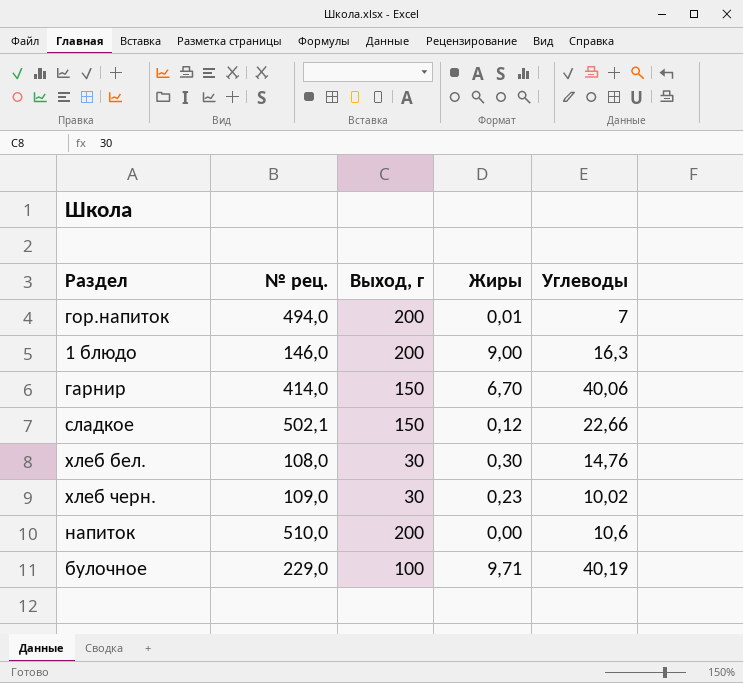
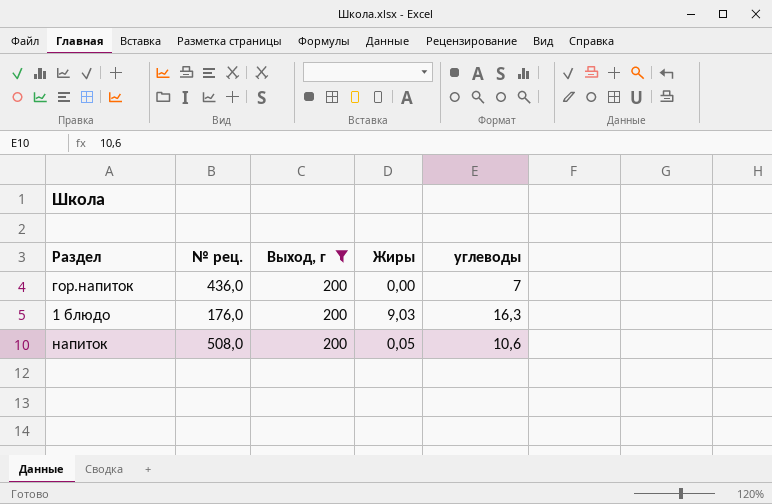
filter: none -> Выход, г = 200
column name: Углеводы -> углеводы
гор.напиток | № рец.: 494,0 -> 436,0
гор.напиток | Жиры: 0,01 -> 0,00
1 блюдо | № рец.: 146,0 -> 176,0
1 блюдо | Жиры: 9,00 -> 9,03
напиток | № рец.: 510,0 -> 508,0
напиток | Жиры: 0,00 -> 0,05

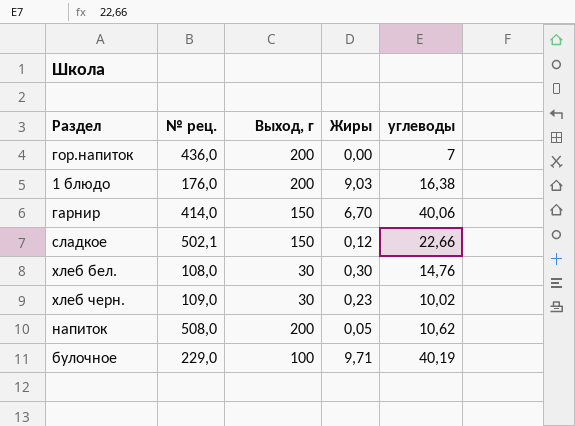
filter: Выход, г = 200 -> none
1 блюдо | углеводы: 16,3 -> 16,38
напиток | углеводы: 10,6 -> 10,62

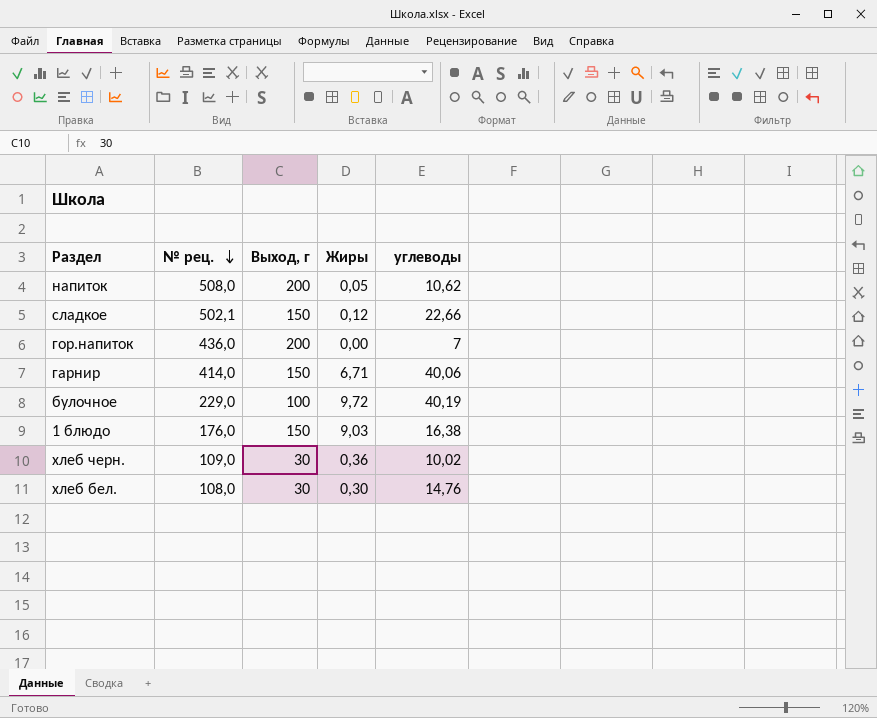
row order: none -> № рец. descending
гарнир | Жиры: 6,70 -> 6,71
булочное | Жиры: 9,71 -> 9,72
1 блюдо | Выход, г: 200 -> 150
хлеб черн. | Жиры: 0,23 -> 0,36

